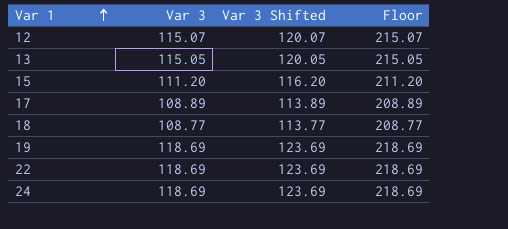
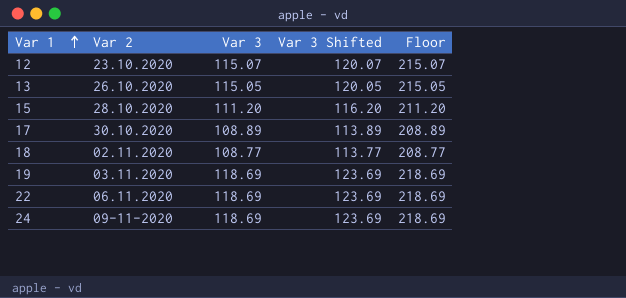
column Var 2 | position: none -> 2

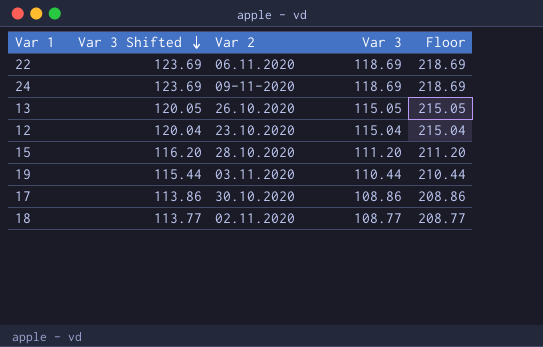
row order: Var 1 ascending -> Var 3 Shifted descending
column Var 3 Shifted | position: 4 -> 2
12 | Var 3 Shifted: 120.07 -> 120.04
12 | Var 3: 115.07 -> 115.04
12 | Floor: 215.07 -> 215.04
19 | Var 3 Shifted: 123.69 -> 115.44
19 | Var 3: 118.69 -> 110.44
19 | Floor: 218.69 -> 210.44
17 | Var 3 Shifted: 113.89 -> 113.86
17 | Var 3: 108.89 -> 108.86
17 | Floor: 208.89 -> 208.86

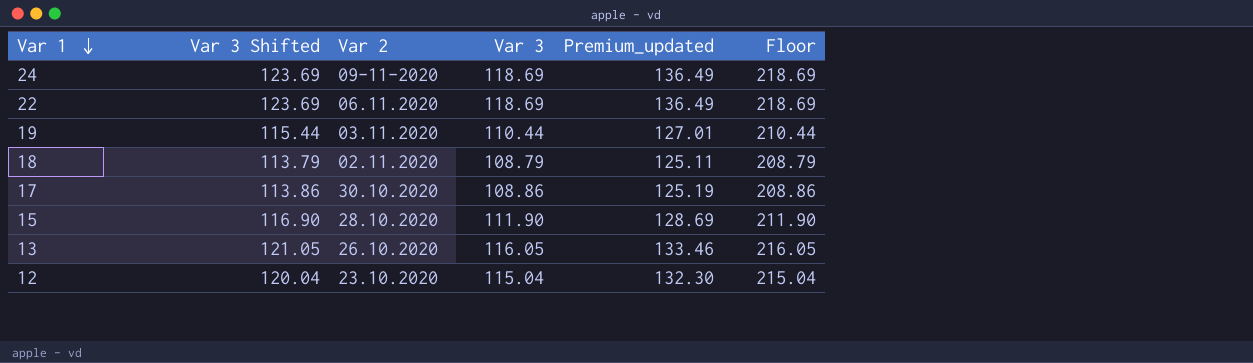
row order: Var 3 Shifted descending -> Var 1 descending
column Premium_updated | formula: none -> [Var 3] * 1.15
18 | Var 3 Shifted: 113.77 -> 113.79
18 | Var 3: 108.77 -> 108.79
18 | Floor: 208.77 -> 208.79
15 | Var 3 Shifted: 116.20 -> 116.90
15 | Var 3: 111.20 -> 111.90
15 | Floor: 211.20 -> 211.90
13 | Var 3 Shifted: 120.05 -> 121.05
13 | Var 3: 115.05 -> 116.05
13 | Floor: 215.05 -> 216.05

